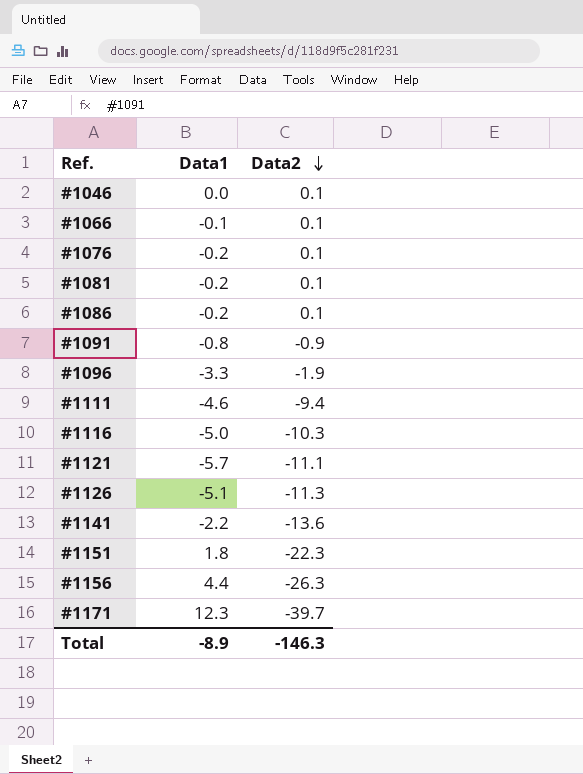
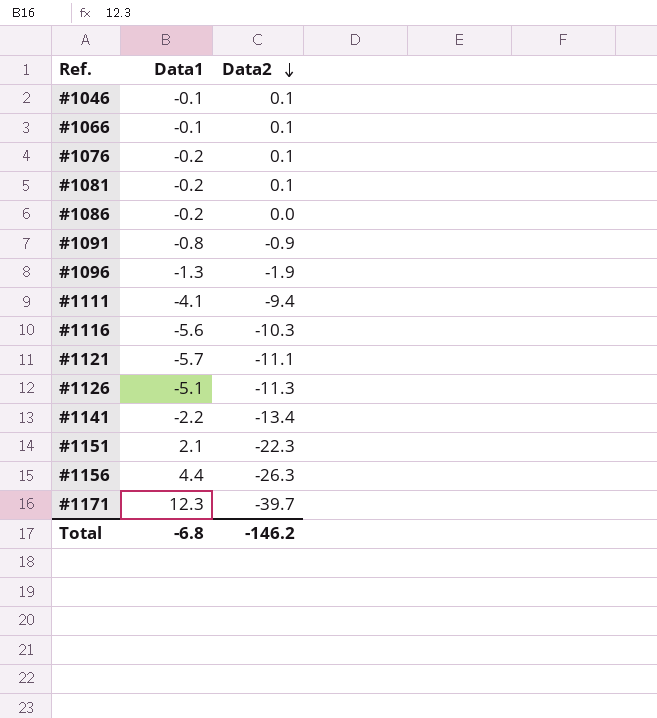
#1046 | Data1: 0.0 -> -0.1
#1086 | Data2: 0.1 -> 0.0
#1096 | Data1: -3.3 -> -1.3
#1111 | Data1: -4.6 -> -4.1
#1116 | Data1: -5.0 -> -5.6
#1141 | Data2: -13.6 -> -13.4
#1151 | Data1: 1.8 -> 2.1
Total | Data1: -8.9 -> -6.8
Total | Data2: -146.3 -> -146.2

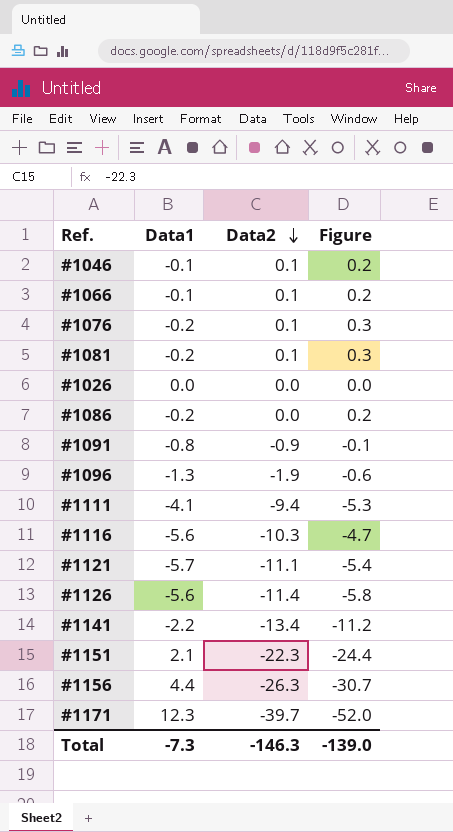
column Figure | formula: none -> [Data2] - [Data1]
row #1026: none -> 0.0 | 0.0 | 0.0
#1126 | Data1: -5.1 -> -5.6
#1126 | Data2: -11.3 -> -11.4
Total | Data1: -6.8 -> -7.3
Total | Data2: -146.2 -> -146.3

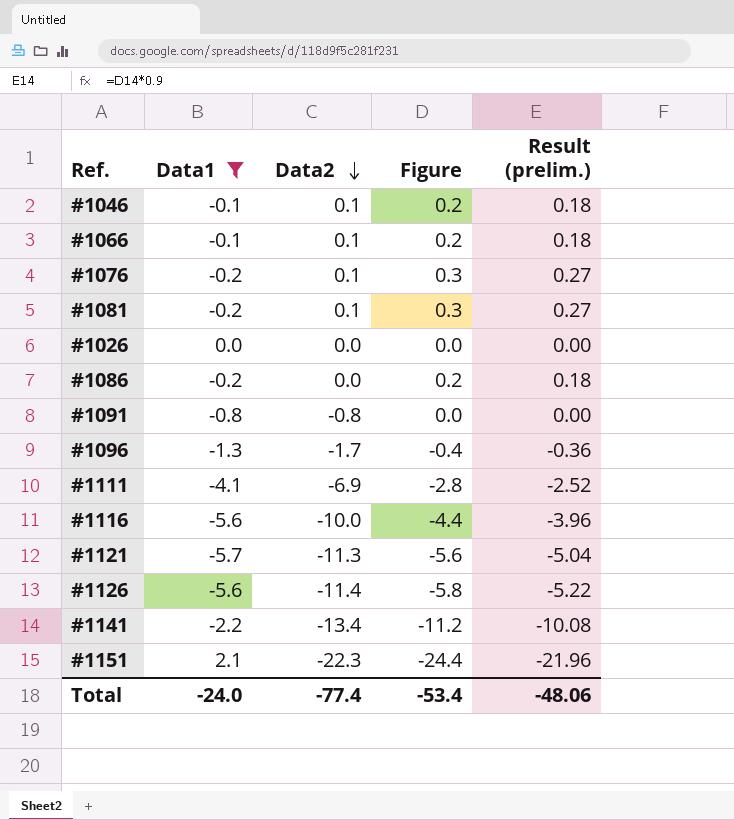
filter: none -> Data1 <= 2.1
column Result (prelim.) | formula: none -> [Figure] * 0.9
#1091 | Data2: -0.9 -> -0.8
#1091 | Figure: -0.1 -> 0.0
#1096 | Data2: -1.9 -> -1.7
#1096 | Figure: -0.6 -> -0.4
#1111 | Data2: -9.4 -> -6.9
#1111 | Figure: -5.3 -> -2.8
#1116 | Data2: -10.3 -> -10.0
#1116 | Figure: -4.7 -> -4.4
#1121 | Data2: -11.1 -> -11.3
#1121 | Figure: -5.4 -> -5.6
Total | Data1: -7.3 -> -24.0
Total | Data2: -146.3 -> -77.4
Total | Figure: -139.0 -> -53.4

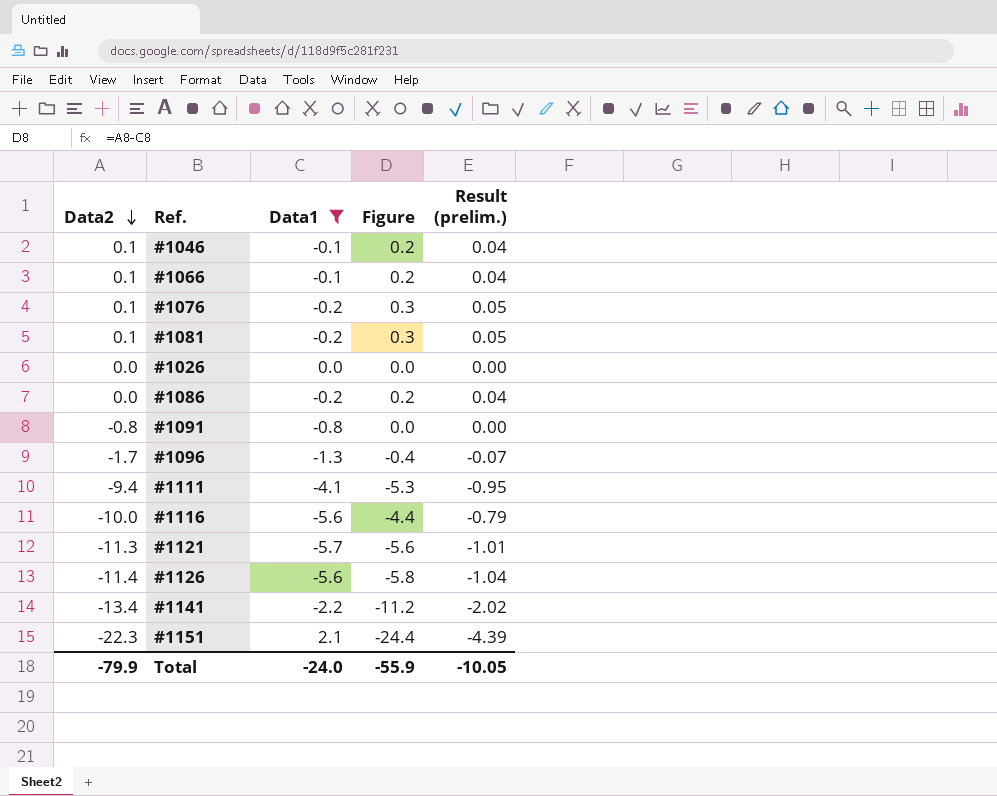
column Data2 | position: 3 -> 1
column Result (prelim.) | formula: [Figure] * 0.9 -> [Figure] * 0.18
#1111 | Data2: -6.9 -> -9.4
#1111 | Figure: -2.8 -> -5.3
Total | Data2: -77.4 -> -79.9
Total | Figure: -53.4 -> -55.9
Total | Result (prelim.): -48.06 -> -10.05

